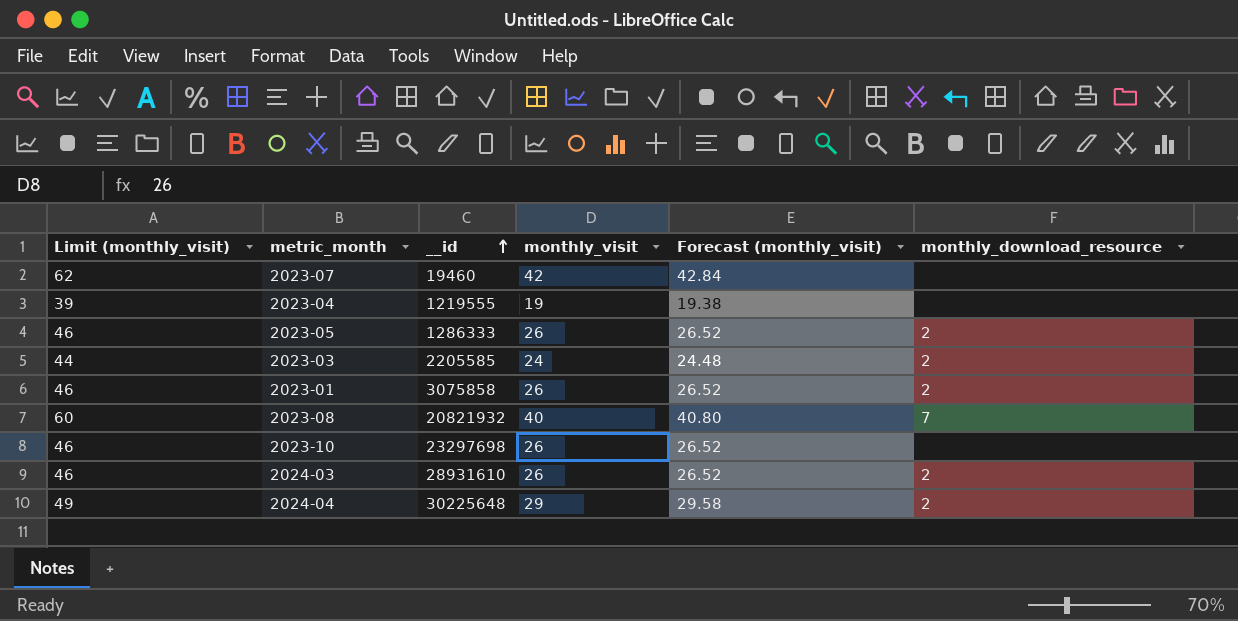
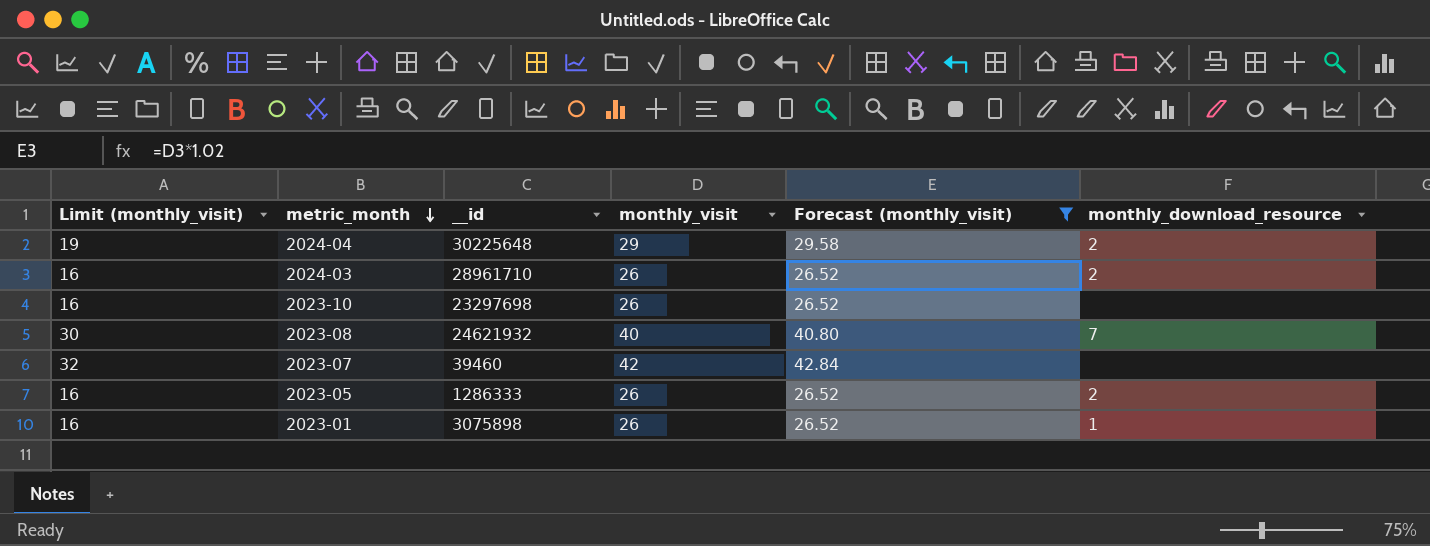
filter: none -> Forecast (monthly_visit) >= 26.52
row order: __id ascending -> metric_month descending
column Limit (monthly_visit) | formula: [monthly_visit] + 20 -> [monthly_visit] - 10
2024-03 | __id: 28931610 -> 28961710
2023-08 | __id: 20821932 -> 24621932
2023-07 | __id: 19460 -> 39460
2023-01 | __id: 3075858 -> 3075898
2023-01 | monthly_download_resource: 2 -> 1

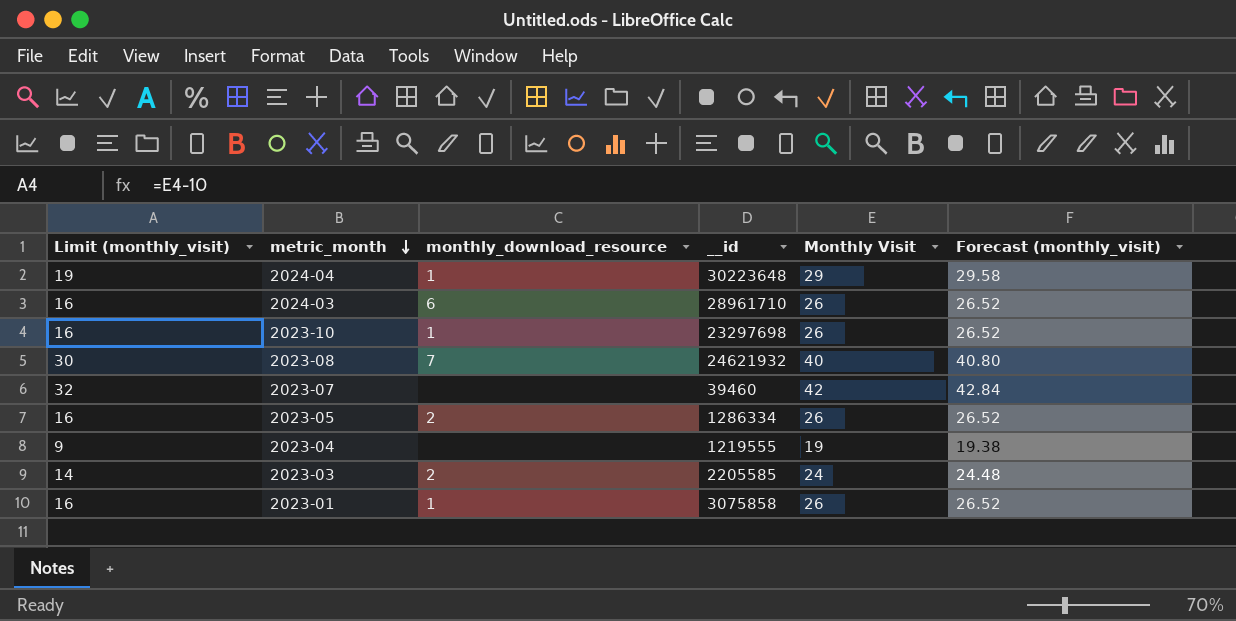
filter: Forecast (monthly_visit) >= 26.52 -> none
column monthly_download_resource | position: 6 -> 3
column name: monthly_visit -> Monthly Visit
2024-04 | monthly_download_resource: 2 -> 1
2024-04 | __id: 30225648 -> 30223648
2024-03 | monthly_download_resource: 2 -> 6
2023-10 | monthly_download_resource: none -> 1
2023-05 | __id: 1286333 -> 1286334
2023-01 | __id: 3075898 -> 3075858

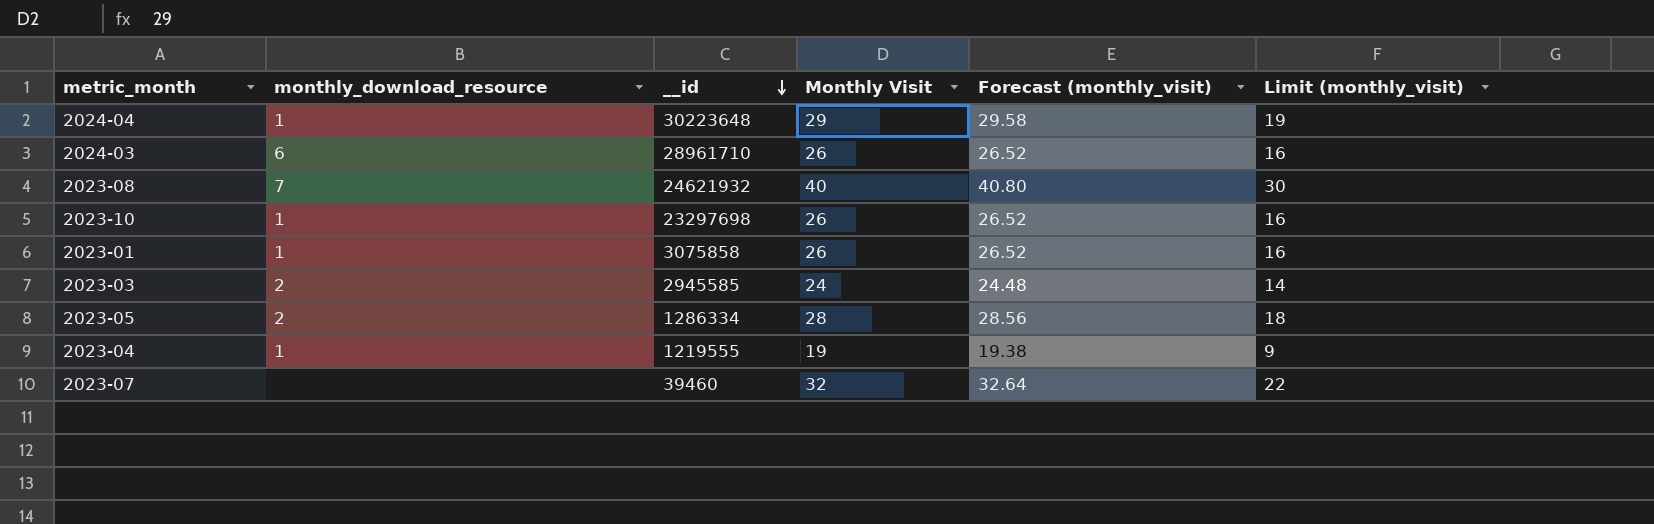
row order: metric_month descending -> __id descending
column Limit (monthly_visit) | position: 1 -> 6
2023-03 | __id: 2205585 -> 2945585
2023-05 | Monthly Visit: 26 -> 28
2023-05 | Forecast (monthly_visit): 26.52 -> 28.56
2023-05 | Limit (monthly_visit): 16 -> 18
2023-04 | monthly_download_resource: none -> 1
2023-07 | Monthly Visit: 42 -> 32
2023-07 | Forecast (monthly_visit): 42.84 -> 32.64
2023-07 | Limit (monthly_visit): 32 -> 22

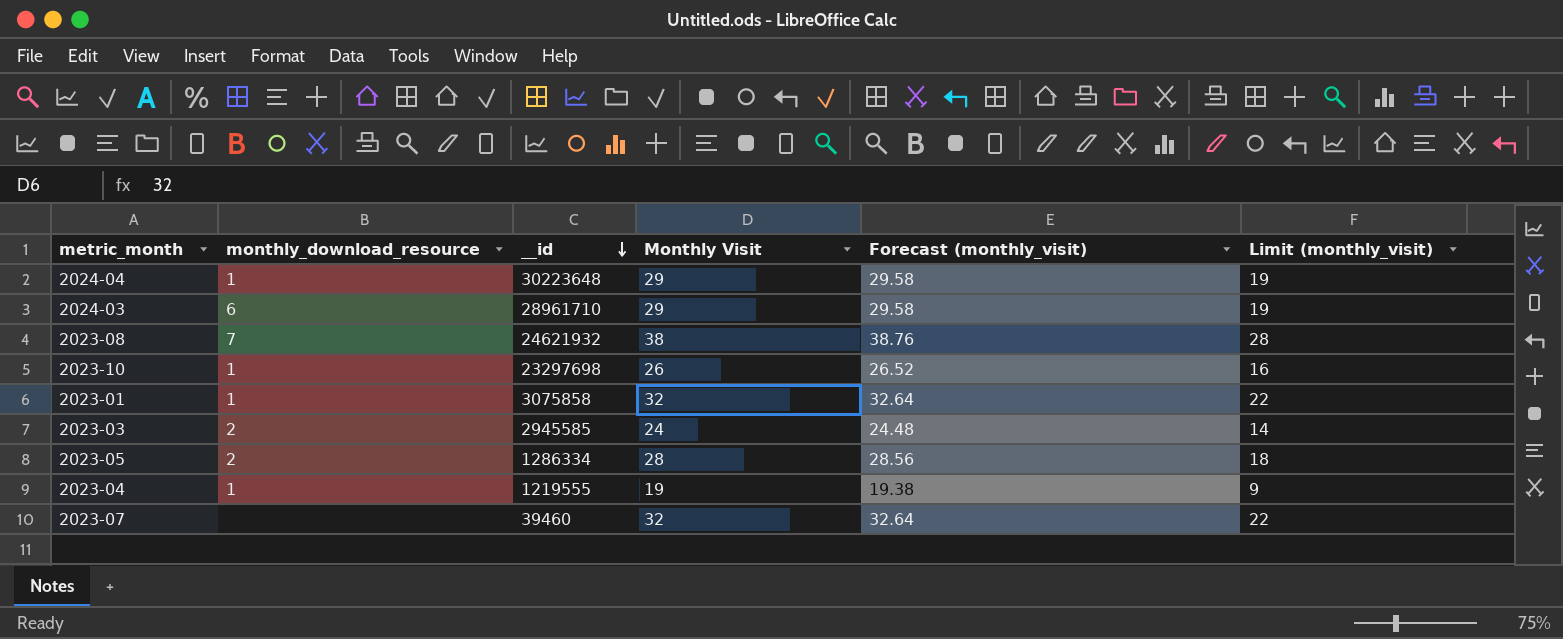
2024-03 | Monthly Visit: 26 -> 29
2024-03 | Forecast (monthly_visit): 26.52 -> 29.58
2024-03 | Limit (monthly_visit): 16 -> 19
2023-08 | Monthly Visit: 40 -> 38
2023-08 | Forecast (monthly_visit): 40.80 -> 38.76
2023-08 | Limit (monthly_visit): 30 -> 28
2023-01 | Monthly Visit: 26 -> 32
2023-01 | Forecast (monthly_visit): 26.52 -> 32.64
2023-01 | Limit (monthly_visit): 16 -> 22

